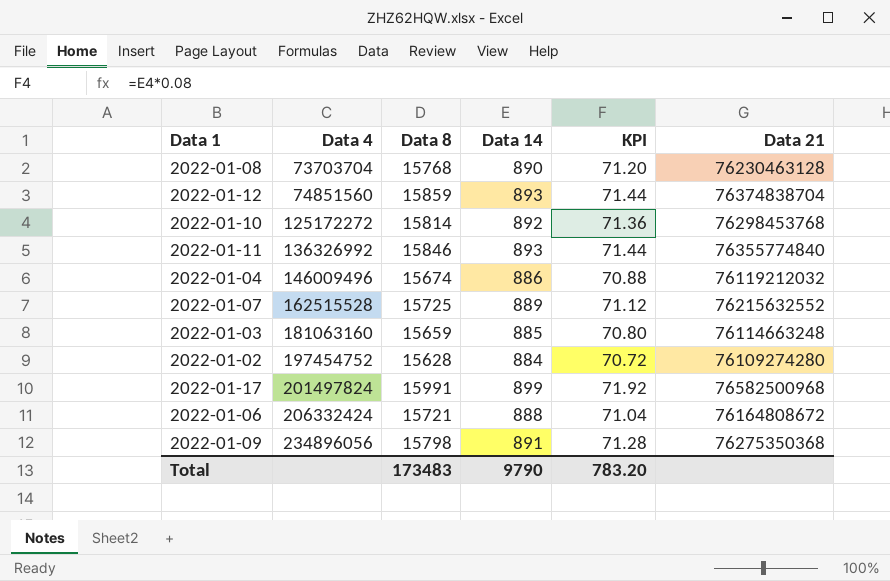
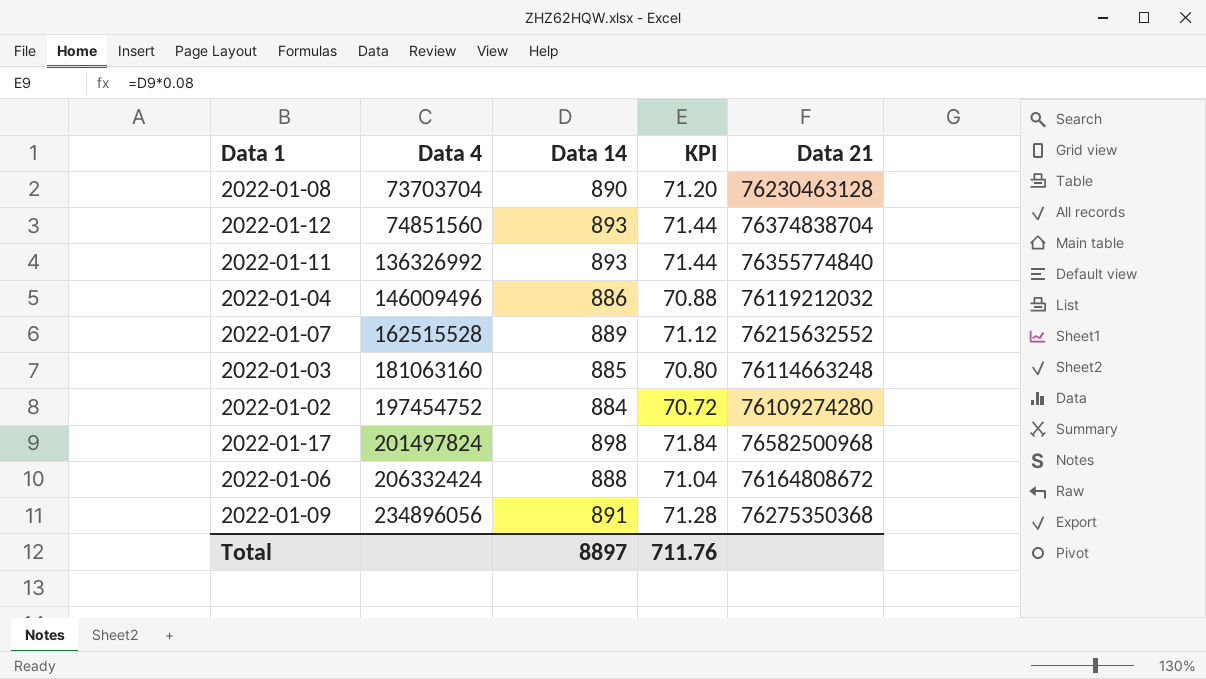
column Data 8 | position: 3 -> none
row 2022-01-10: 125172272 | 15814 | 892 | 71.36 | 76298453768 -> none
2022-01-17 | Data 14: 899 -> 898
2022-01-17 | KPI: 71.92 -> 71.84
Total | Data 14: 9790 -> 8897
Total | KPI: 783.20 -> 711.76

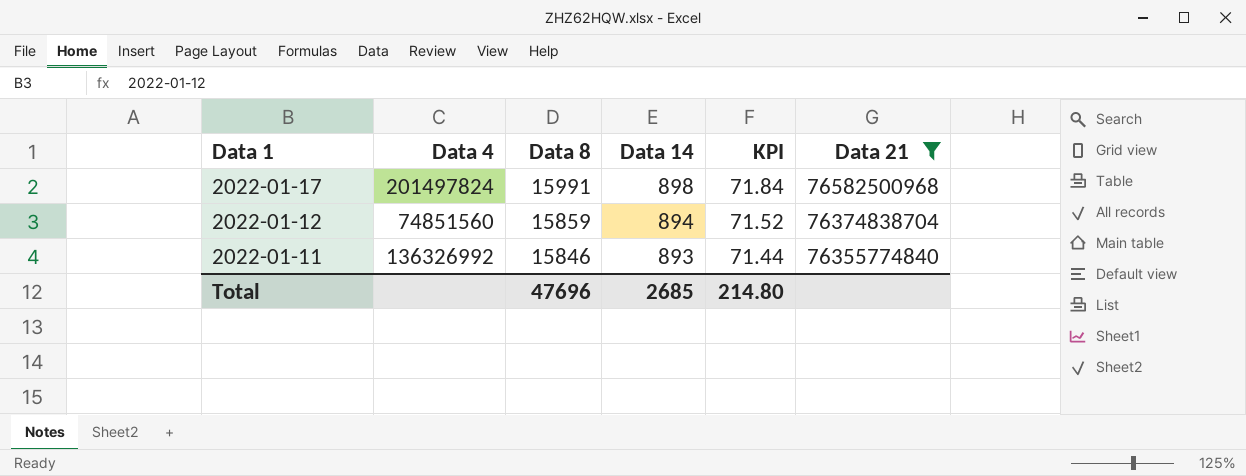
filter: none -> Data 21 >= 76355774840
row order: Data 4 ascending -> Data 1 descending
column Data 8 | position: none -> 3
2022-01-12 | Data 14: 893 -> 894
2022-01-12 | KPI: 71.44 -> 71.52
Total | Data 14: 8897 -> 2685
Total | KPI: 711.76 -> 214.80

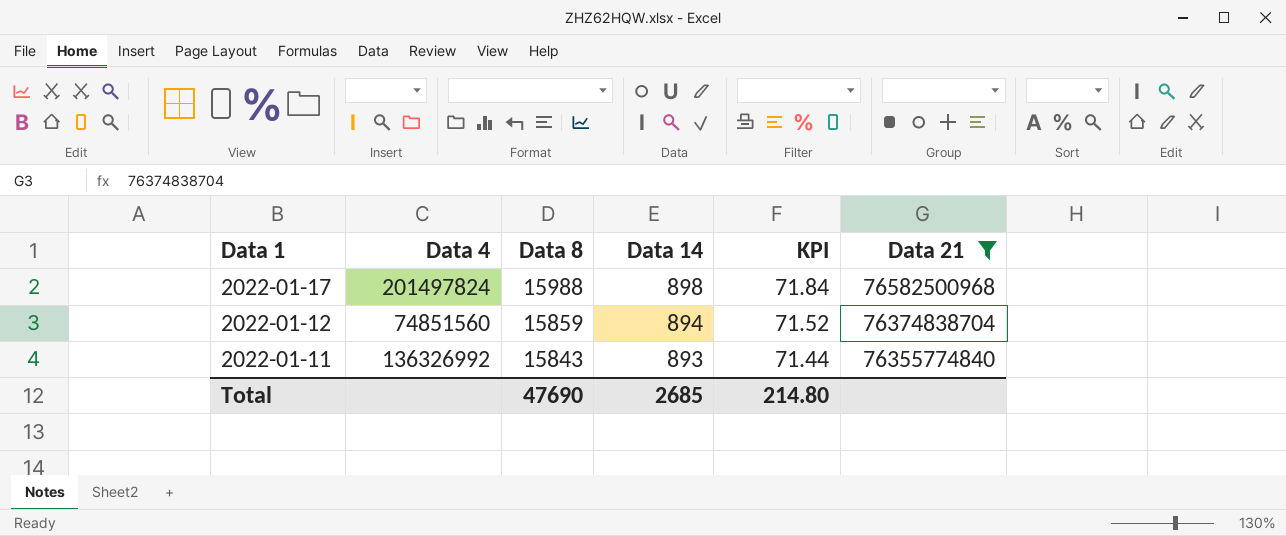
2022-01-17 | Data 8: 15991 -> 15988
2022-01-11 | Data 8: 15846 -> 15843
Total | Data 8: 47696 -> 47690

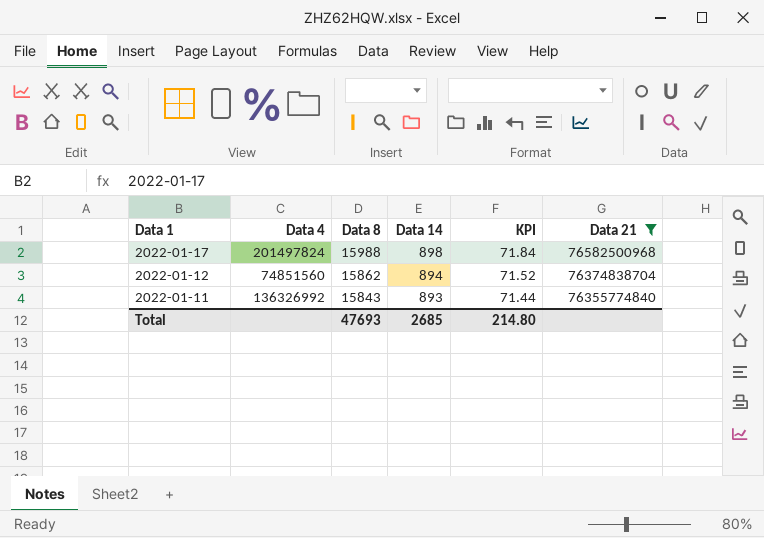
2022-01-12 | Data 8: 15859 -> 15862
Total | Data 8: 47690 -> 47693

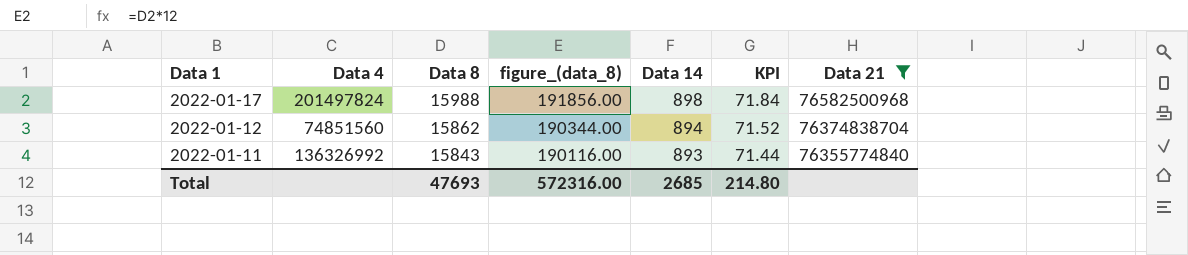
column figure_(data_8) | formula: none -> [Data 8] * 12

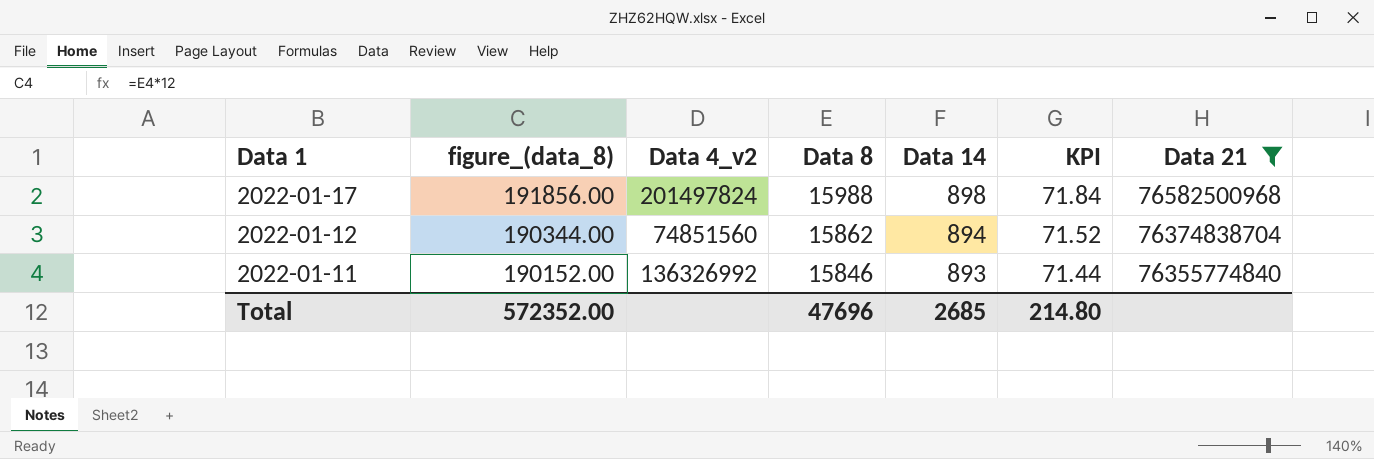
column figure_(data_8) | position: 4 -> 2
column name: Data 4 -> Data 4_v2
2022-01-11 | figure_(data_8): 190116.00 -> 190152.00
2022-01-11 | Data 8: 15843 -> 15846
Total | figure_(data_8): 572316.00 -> 572352.00
Total | Data 8: 47693 -> 47696

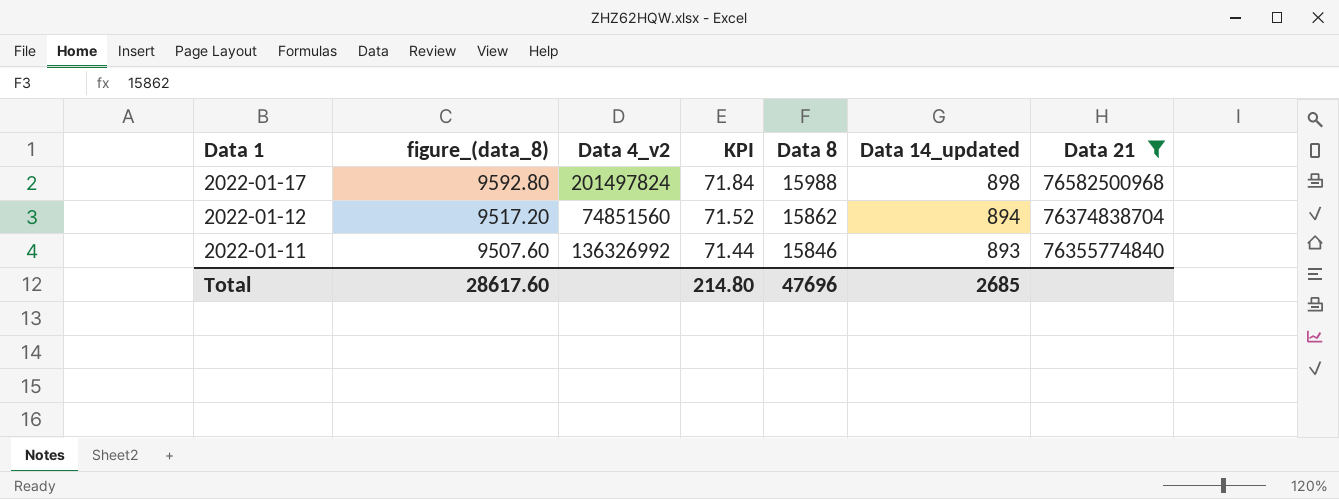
column figure_(data_8) | formula: [Data 8] * 12 -> [Data 8] * 0.6
column KPI | position: 6 -> 4
column name: Data 14 -> Data 14_updated
Total | figure_(data_8): 572352.00 -> 28617.60

